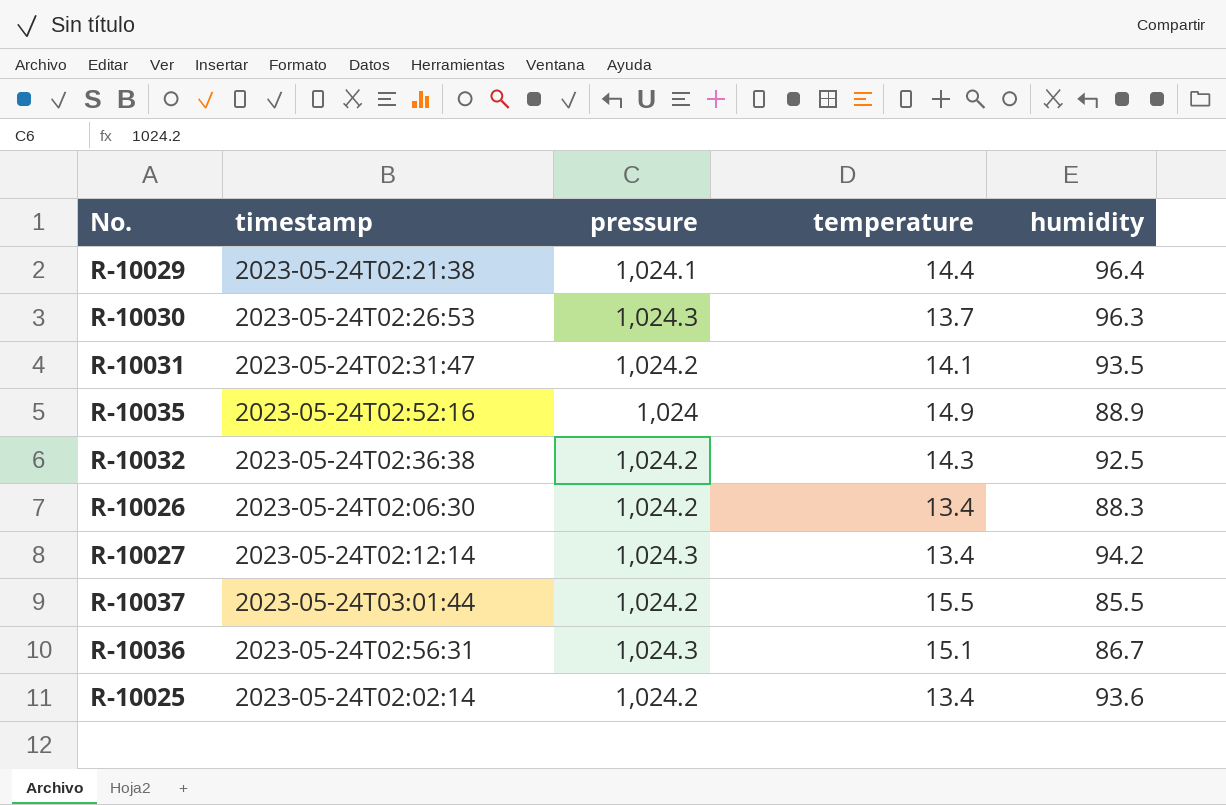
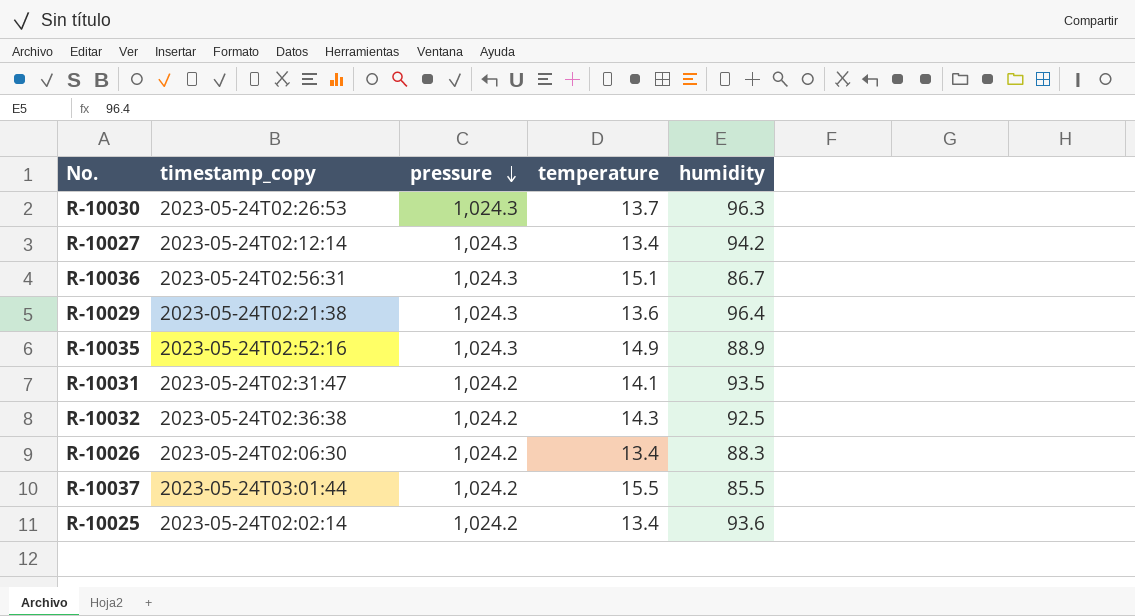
row order: none -> pressure descending
column name: timestamp -> timestamp_copy
R-10029 | pressure: 1,024.1 -> 1,024.3
R-10029 | temperature: 14.4 -> 13.6
R-10035 | pressure: 1,024 -> 1,024.3

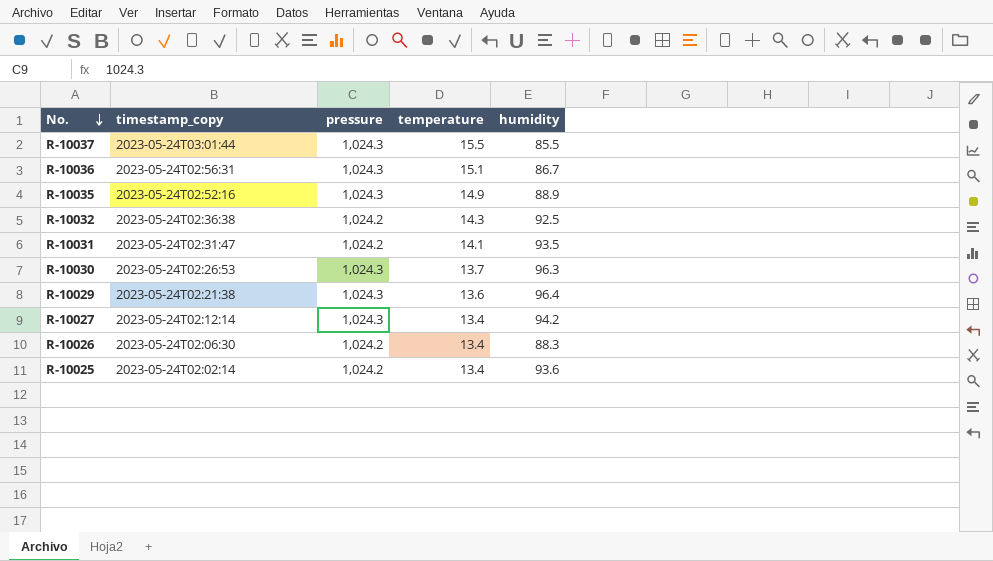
row order: pressure descending -> No. descending
R-10037 | pressure: 1,024.2 -> 1,024.3

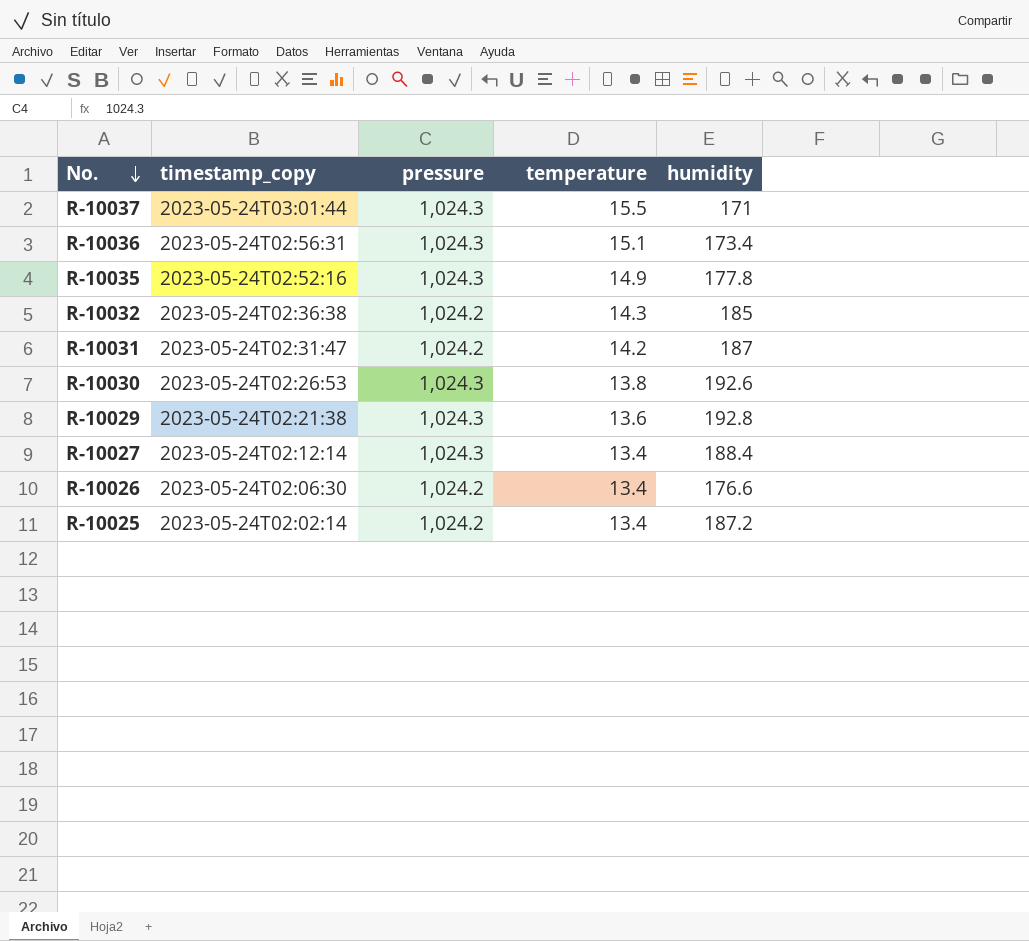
R-10037 | humidity: 85.5 -> 171
R-10036 | humidity: 86.7 -> 173.4
R-10035 | humidity: 88.9 -> 177.8
R-10032 | humidity: 92.5 -> 185
R-10031 | temperature: 14.1 -> 14.2
R-10031 | humidity: 93.5 -> 187
R-10030 | temperature: 13.7 -> 13.8
R-10030 | humidity: 96.3 -> 192.6
R-10029 | humidity: 96.4 -> 192.8
R-10027 | humidity: 94.2 -> 188.4
R-10026 | humidity: 88.3 -> 176.6
R-10025 | humidity: 93.6 -> 187.2

